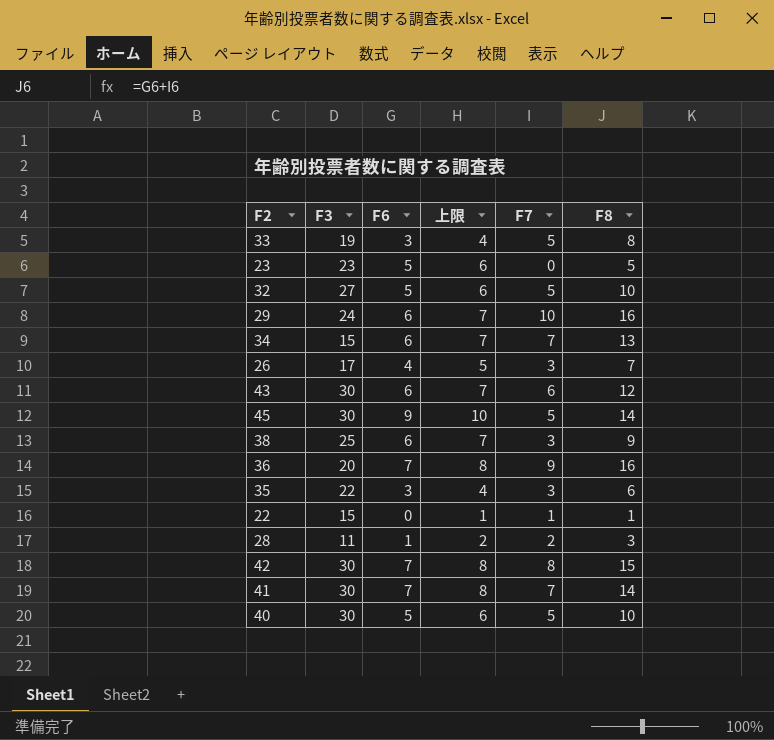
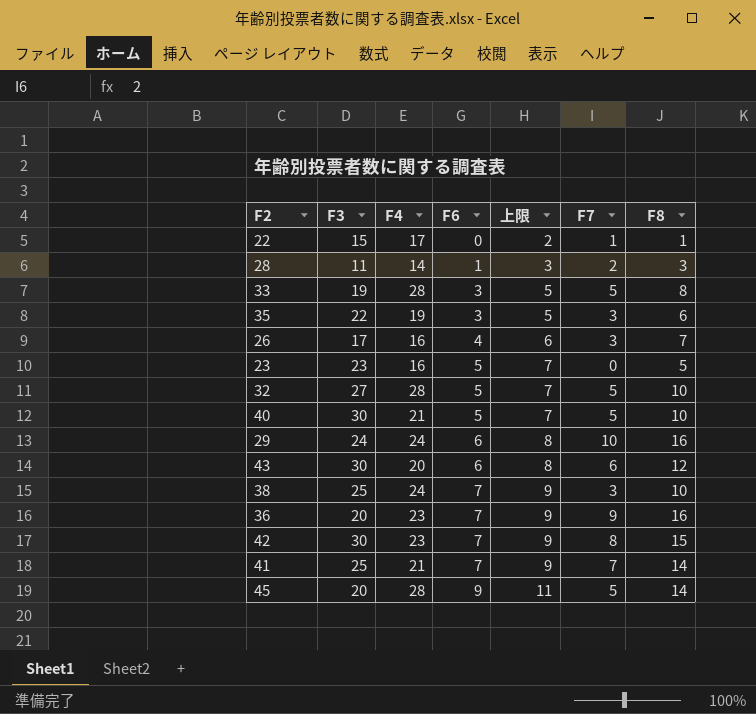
row order: none -> F6 ascending
column F4 | position: none -> 3
column 上限 | formula: [F6] + 1 -> [F6] + 2
row 34: 15 | 6 | 7 | 7 | 13 -> none
38 | F6: 6 -> 7
38 | F8: 9 -> 10
41 | F3: 30 -> 25
45 | F3: 30 -> 20

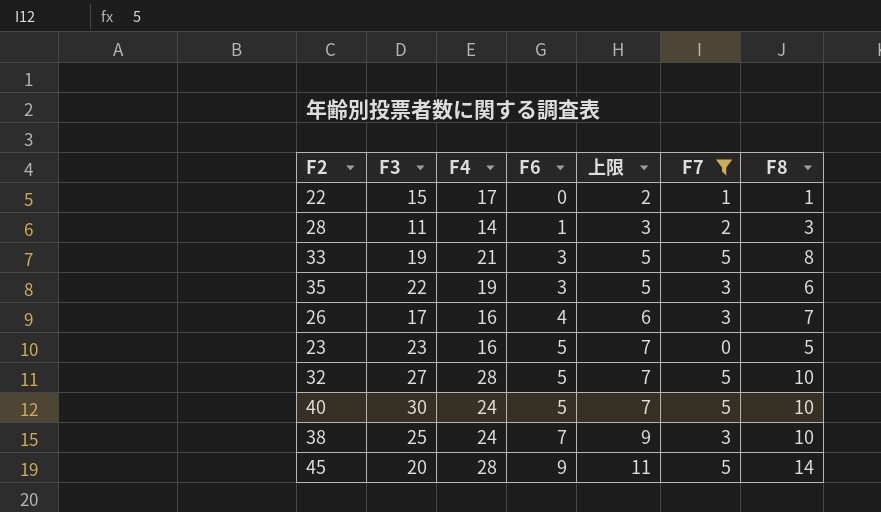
filter: none -> F7 <= 5
33 | F4: 28 -> 21
40 | F4: 21 -> 24

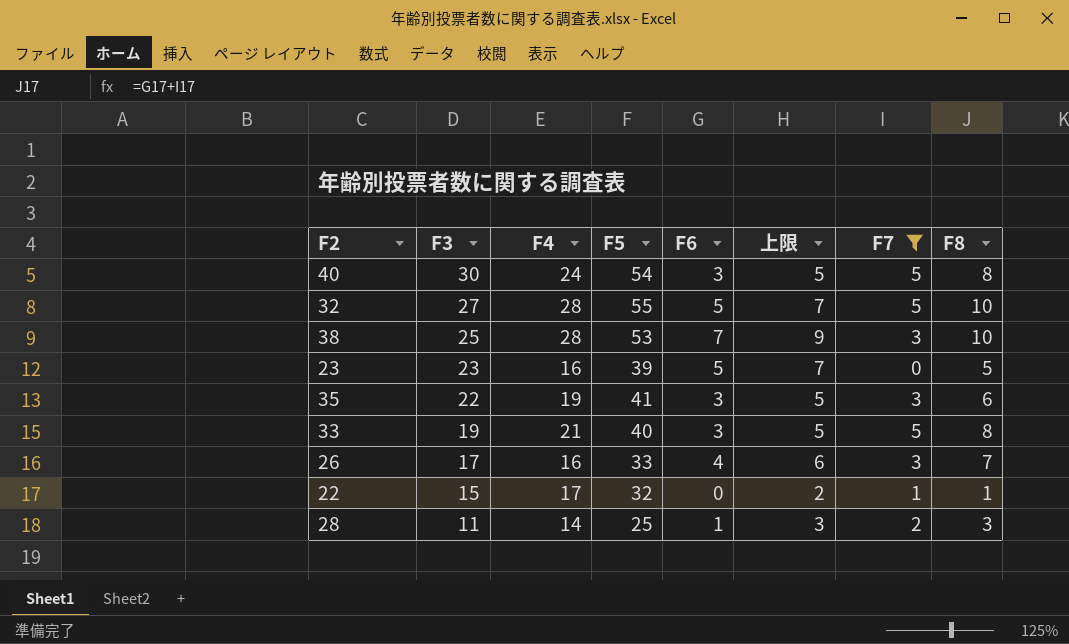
row order: F6 ascending -> F3 descending
column F5 | formula: none -> [F3] + [F4]
row 45: 20 | 28 | 9 | 11 | 5 | 14 -> none
40 | F6: 5 -> 3
40 | 上限: 7 -> 5
40 | F8: 10 -> 8
38 | F4: 24 -> 28

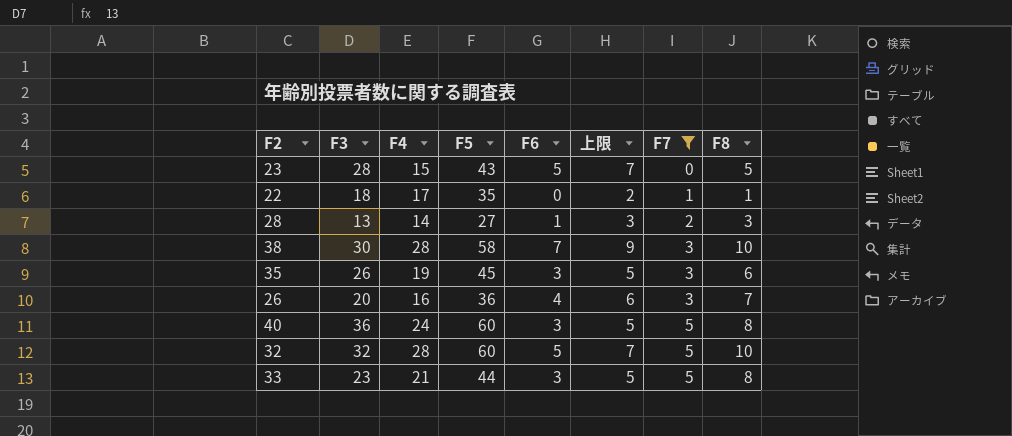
row order: F3 descending -> F7 ascending
23 | F3: 23 -> 28
23 | F4: 16 -> 15
23 | F5: 39 -> 43
22 | F3: 15 -> 18
22 | F5: 32 -> 35
28 | F3: 11 -> 13
28 | F5: 25 -> 27
38 | F3: 25 -> 30
38 | F5: 53 -> 58
35 | F3: 22 -> 26
35 | F5: 41 -> 45
26 | F3: 17 -> 20
26 | F5: 33 -> 36
40 | F3: 30 -> 36
40 | F5: 54 -> 60
32 | F3: 27 -> 32
32 | F5: 55 -> 60
33 | F3: 19 -> 23
33 | F5: 40 -> 44

